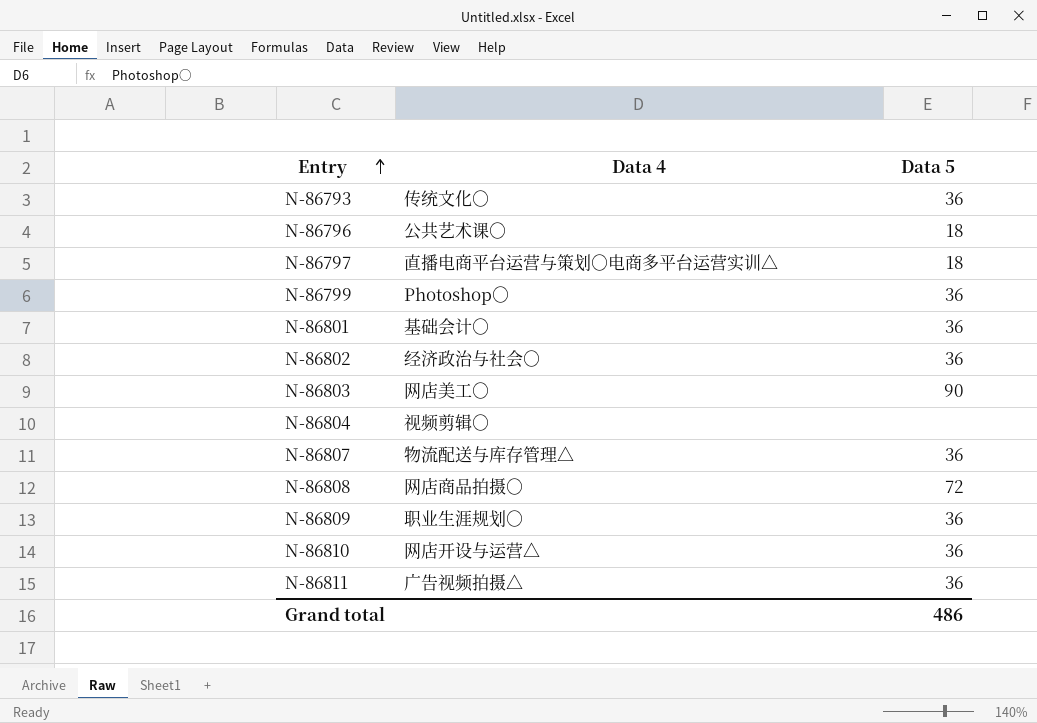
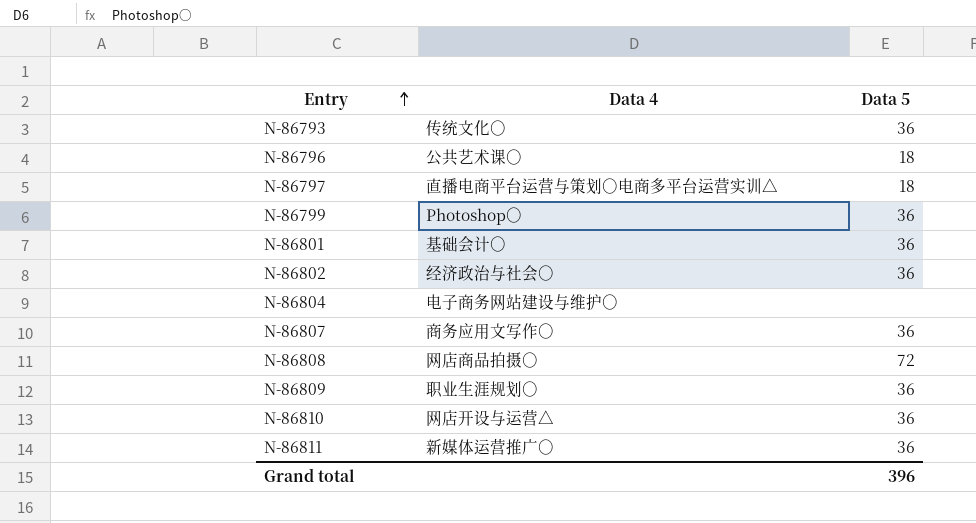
row N-86803: 网店美工○ | 90 -> none
N-86804 | Data 4: 视频剪辑○ -> 电子商务网站建设与维护○
N-86807 | Data 4: 物流配送与库存管理△ -> 商务应用文写作○
N-86811 | Data 4: 广告视频拍摄△ -> 新媒体运营推广○
Grand total | Data 5: 486 -> 396

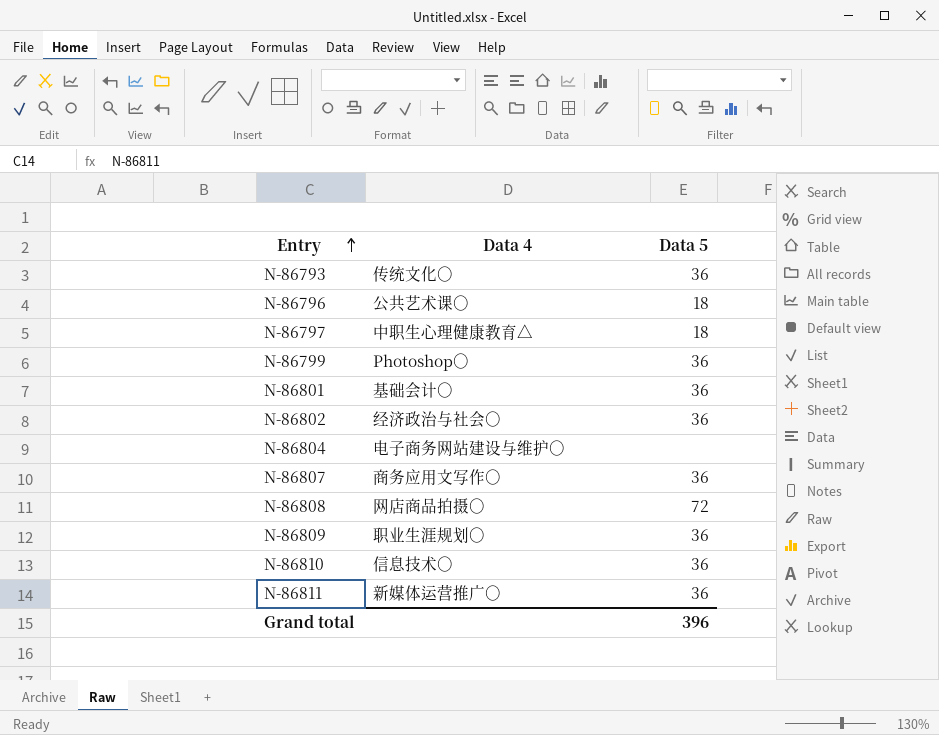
N-86797 | Data 4: 直播电商平台运营与策划○电商多平台运营实训△ -> 中职生心理健康教育△
N-86810 | Data 4: 网店开设与运营△ -> 信息技术○

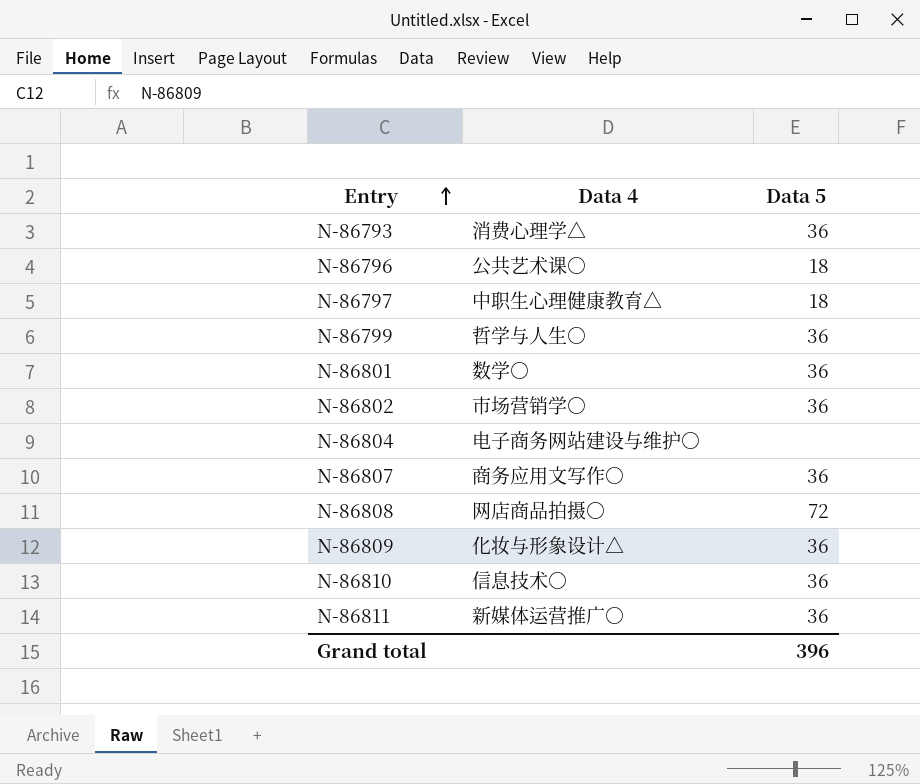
N-86793 | Data 4: 传统文化○ -> 消费心理学△
N-86799 | Data 4: Photoshop○ -> 哲学与人生○
N-86801 | Data 4: 基础会计○ -> 数学○
N-86802 | Data 4: 经济政治与社会○ -> 市场营销学○
N-86809 | Data 4: 职业生涯规划○ -> 化妆与形象设计△

